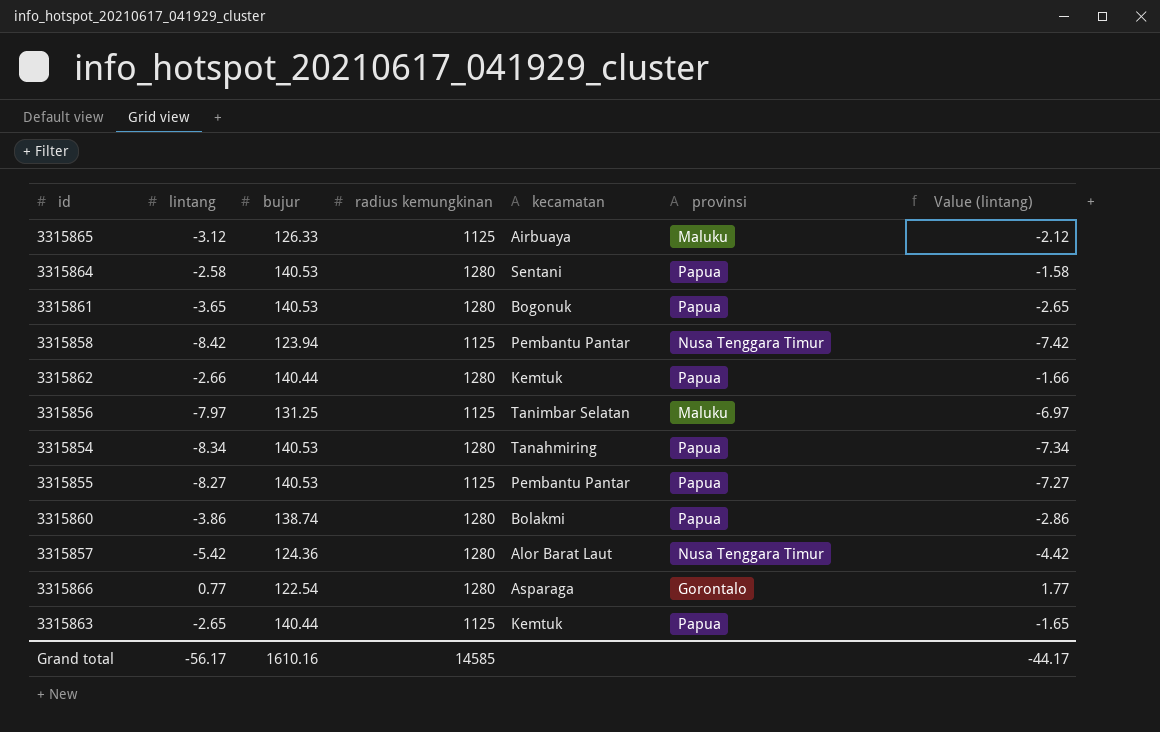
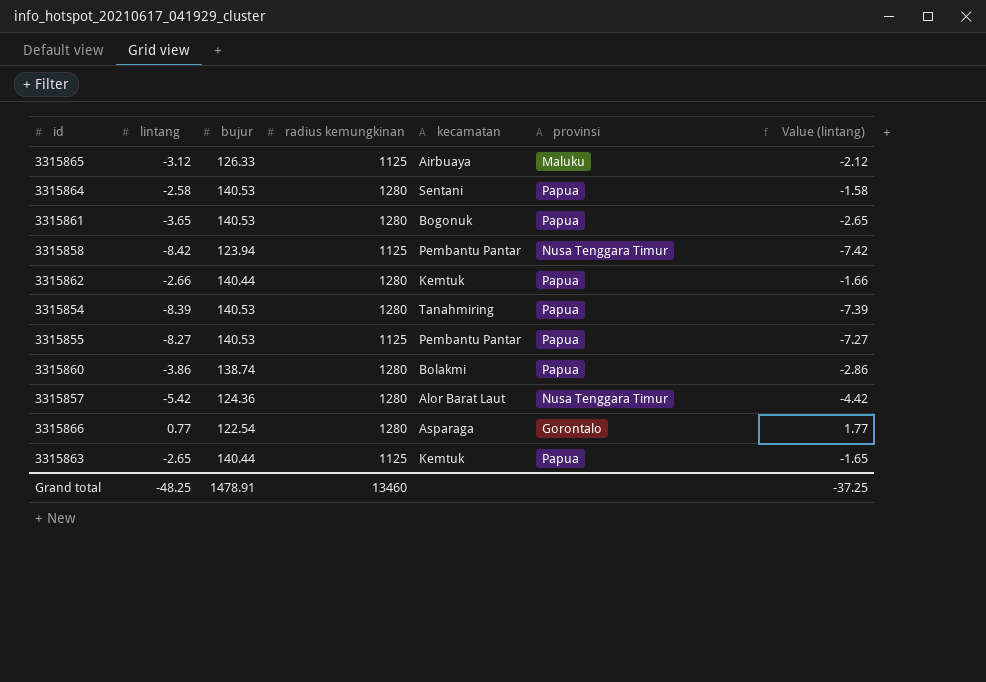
row 3315856: -7.97 | 131.25 | 1125 | Tanimbar Selatan | Maluku | -6.97 -> none
3315854 | lintang: -8.34 -> -8.39
3315854 | Value (lintang): -7.34 -> -7.39
Grand total | lintang: -56.17 -> -48.25
Grand total | bujur: 1610.16 -> 1478.91
Grand total | radius kemungkinan: 14585 -> 13460
Grand total | Value (lintang): -44.17 -> -37.25

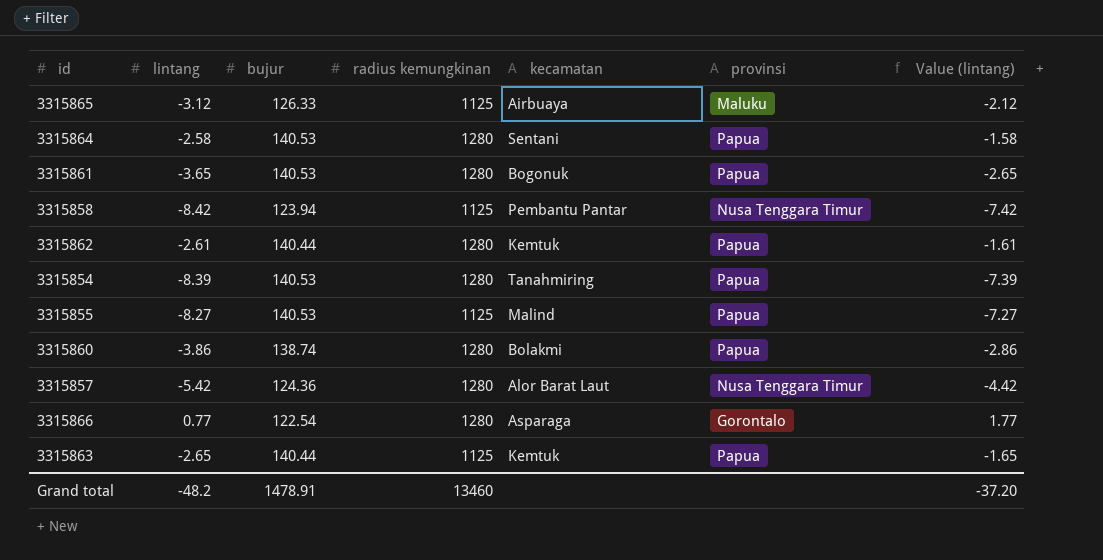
3315862 | lintang: -2.66 -> -2.61
3315862 | Value (lintang): -1.66 -> -1.61
3315855 | kecamatan: Pembantu Pantar -> Malind
Grand total | lintang: -48.25 -> -48.2
Grand total | Value (lintang): -37.25 -> -37.20

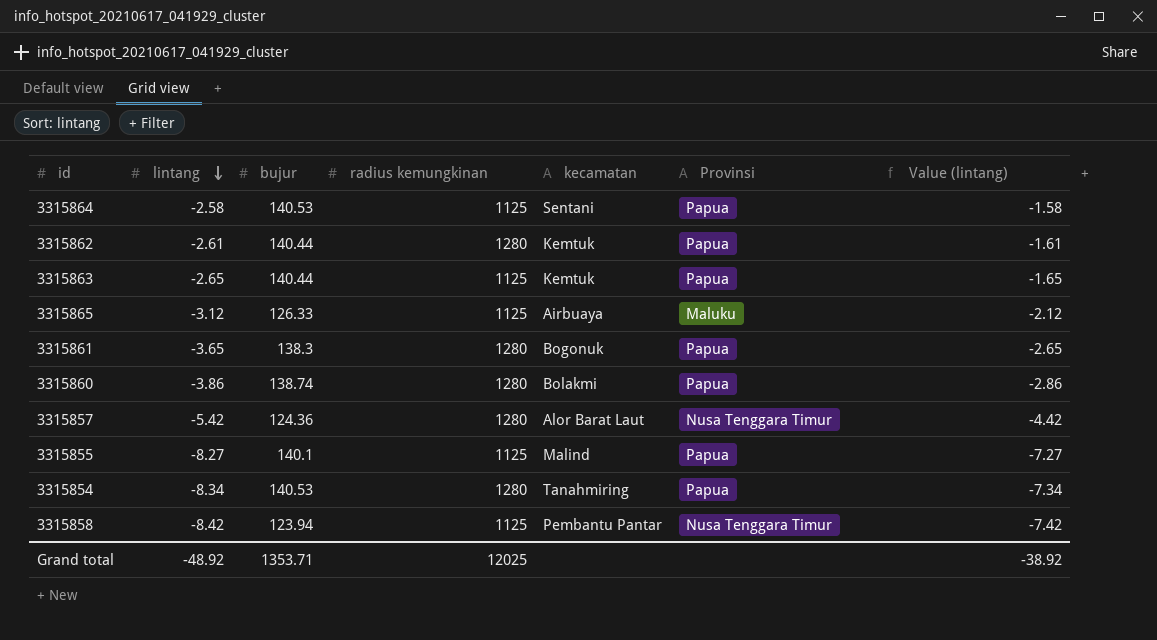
row order: none -> lintang descending
column name: provinsi -> Provinsi
row 3315866: 0.77 | 122.54 | 1280 | Asparaga | Gorontalo | 1.77 -> none
3315864 | radius kemungkinan: 1280 -> 1125
3315861 | bujur: 140.53 -> 138.3
3315855 | bujur: 140.53 -> 140.1
3315854 | lintang: -8.39 -> -8.34
3315854 | Value (lintang): -7.39 -> -7.34
Grand total | lintang: -48.2 -> -48.92
Grand total | bujur: 1478.91 -> 1353.71
Grand total | radius kemungkinan: 13460 -> 12025
Grand total | Value (lintang): -37.20 -> -38.92

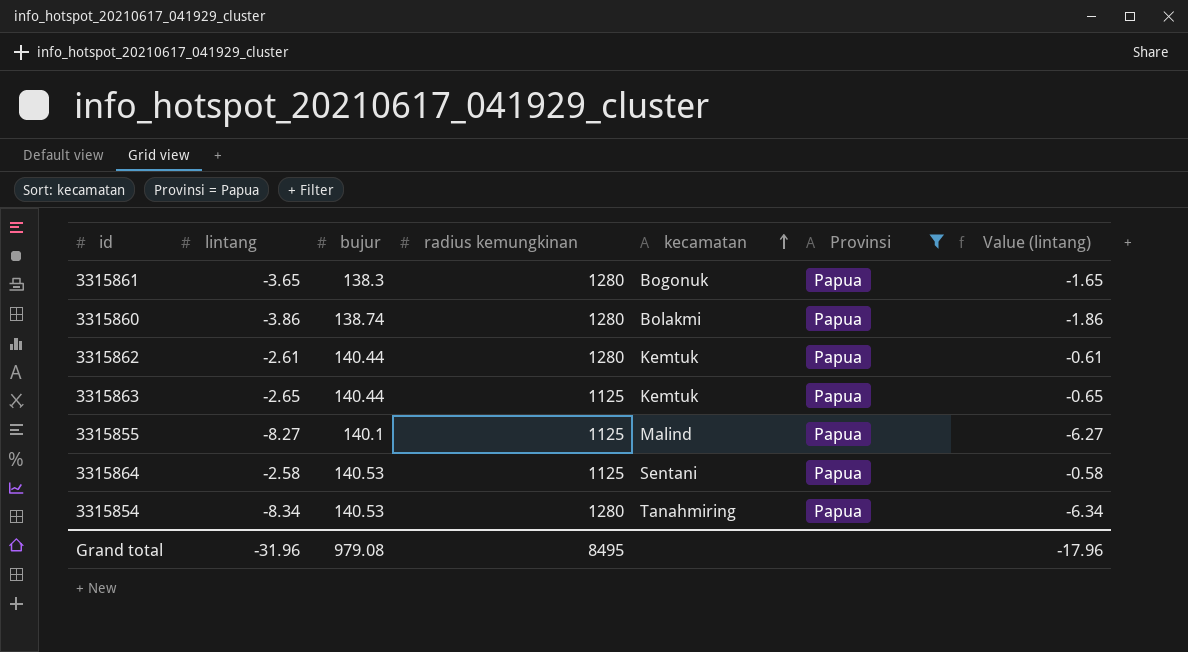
filter: none -> Provinsi = Papua
row order: lintang descending -> kecamatan ascending
column Value (lintang) | formula: [lintang] + 1 -> [lintang] + 2
Grand total | lintang: -48.92 -> -31.96
Grand total | bujur: 1353.71 -> 979.08
Grand total | radius kemungkinan: 12025 -> 8495
Grand total | Value (lintang): -38.92 -> -17.96

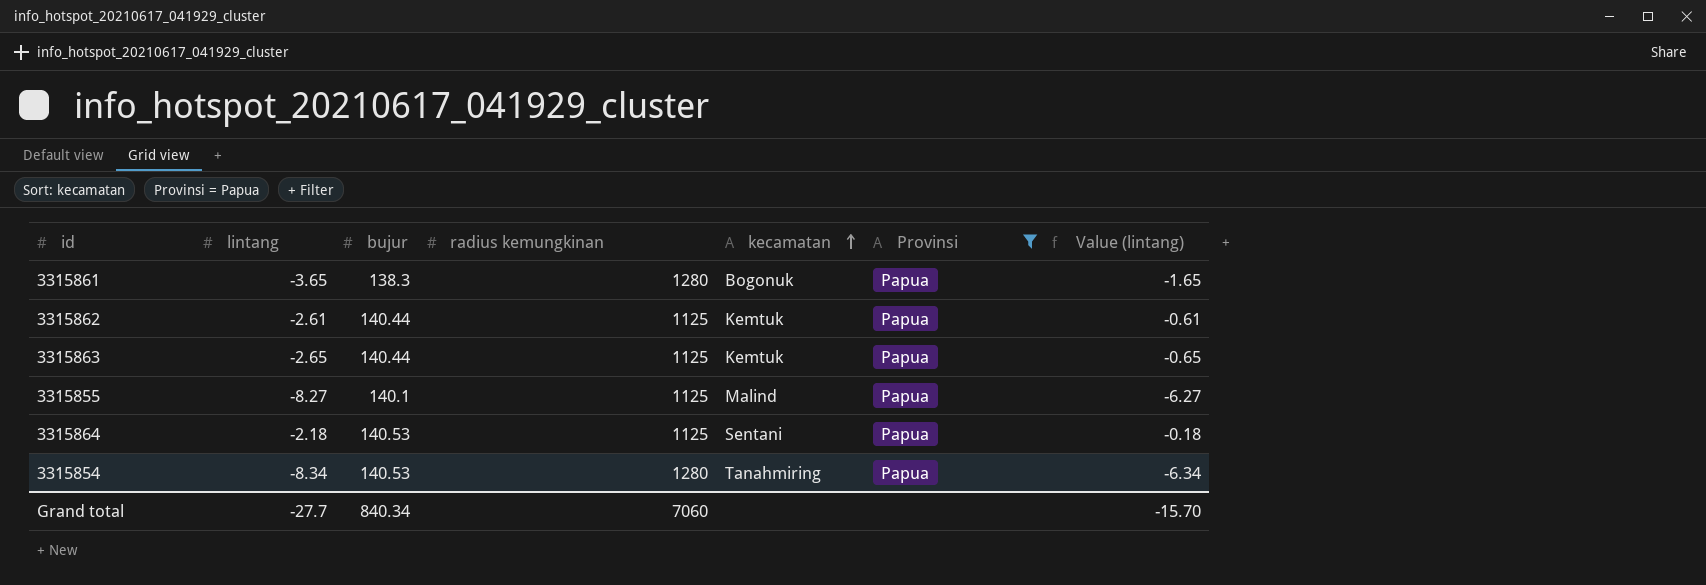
row 3315860: -3.86 | 138.74 | 1280 | Bolakmi | Papua | -1.86 -> none
3315862 | radius kemungkinan: 1280 -> 1125
3315864 | lintang: -2.58 -> -2.18
3315864 | Value (lintang): -0.58 -> -0.18
Grand total | lintang: -31.96 -> -27.7
Grand total | bujur: 979.08 -> 840.34
Grand total | radius kemungkinan: 8495 -> 7060
Grand total | Value (lintang): -17.96 -> -15.70

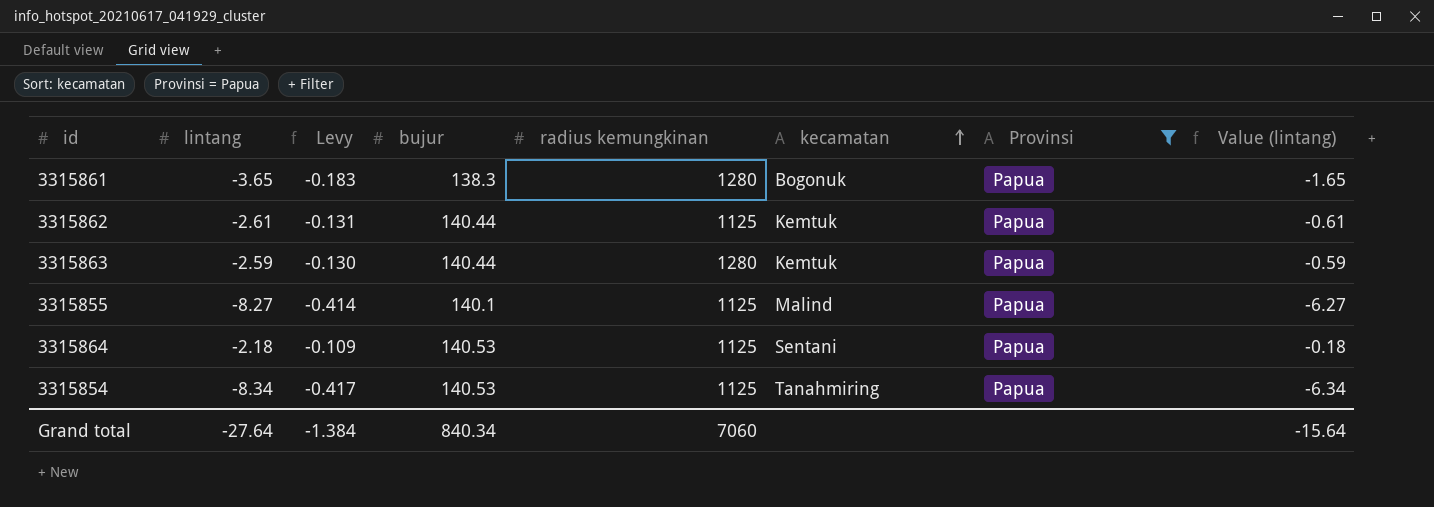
column Levy | formula: none -> [lintang] * 0.05
3315863 | lintang: -2.65 -> -2.59
3315863 | radius kemungkinan: 1125 -> 1280
3315863 | Value (lintang): -0.65 -> -0.59
3315854 | radius kemungkinan: 1280 -> 1125
Grand total | lintang: -27.7 -> -27.64
Grand total | Value (lintang): -15.70 -> -15.64

